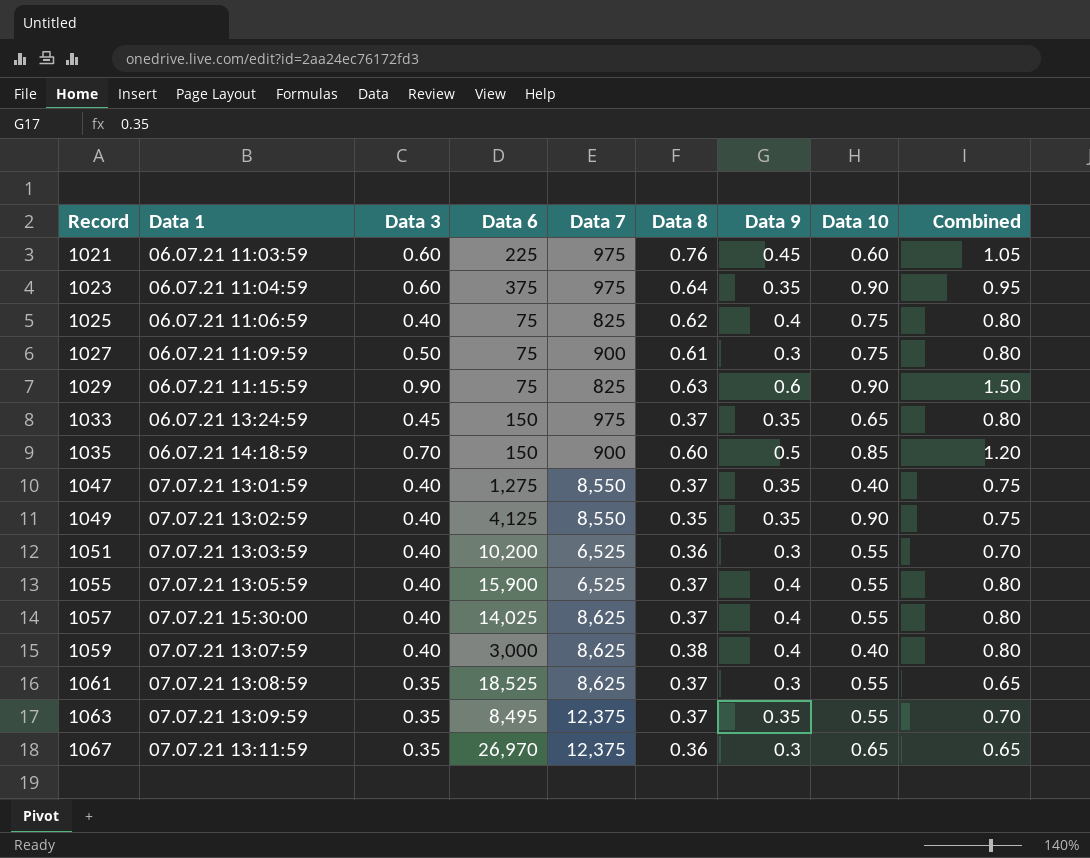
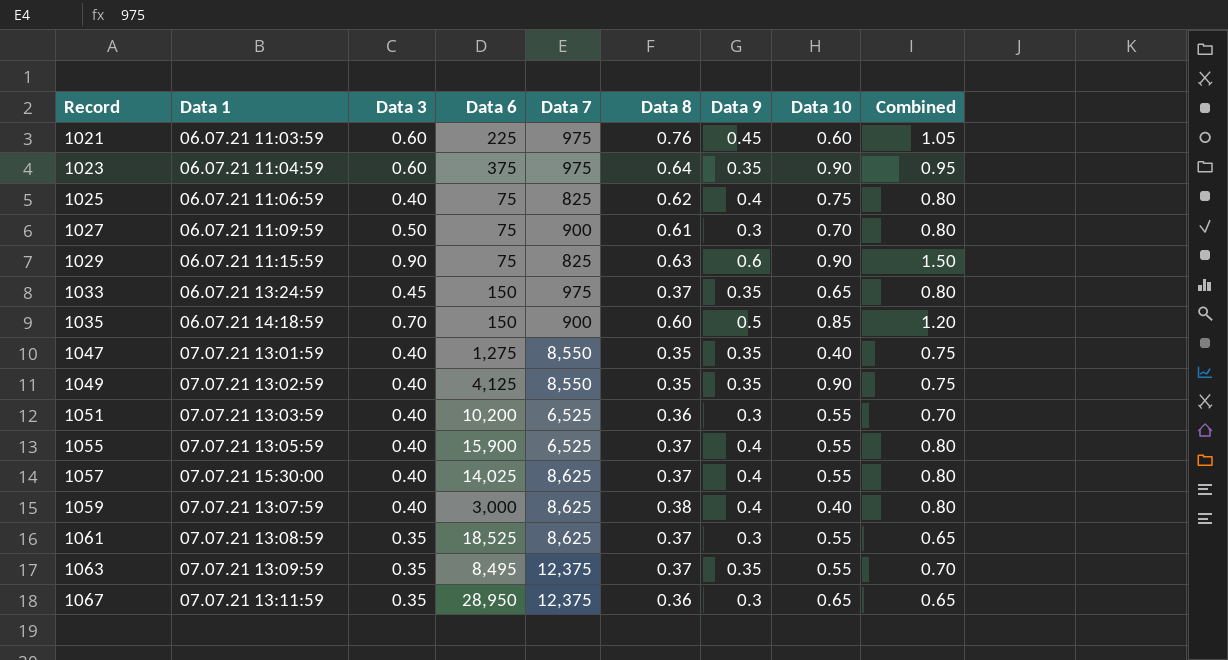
1027 | Data 10: 0.75 -> 0.70
1047 | Data 8: 0.37 -> 0.35
1067 | Data 6: 26,970 -> 28,950

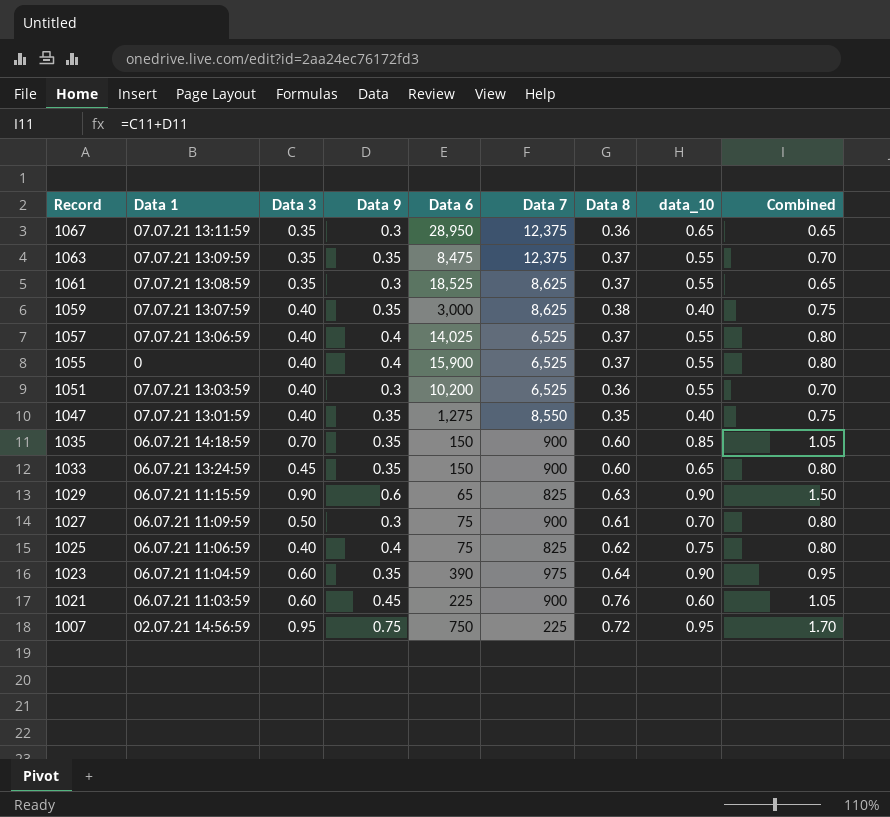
row order: Record ascending -> Record descending
column Data 9 | position: 7 -> 4
column name: Data 10 -> data_10
row 1049: 07.07.21 13:02:59 | 0.40 | 4,125 | 8,550 | 0.35 | 0.35 | 0.90 | 0.75 -> none
1063 | Data 6: 8,495 -> 8,475
1059 | Data 9: 0.4 -> 0.35
1059 | Combined: 0.80 -> 0.75
1057 | Data 1: 07.07.21 15:30:00 -> 07.07.21 13:06:59
1057 | Data 7: 8,625 -> 6,525
1055 | Data 1: 07.07.21 13:05:59 -> 0
1035 | Data 9: 0.5 -> 0.35
1035 | Combined: 1.20 -> 1.05
1033 | Data 7: 975 -> 900
1033 | Data 8: 0.37 -> 0.60
1029 | Data 6: 75 -> 65
1023 | Data 6: 375 -> 390
1021 | Data 7: 975 -> 900
row 1007: none -> 02.07.21 14:56:59 | 0.95 | 0.75 | 750 | 225 | 0.72 | 0.95 | 1.70

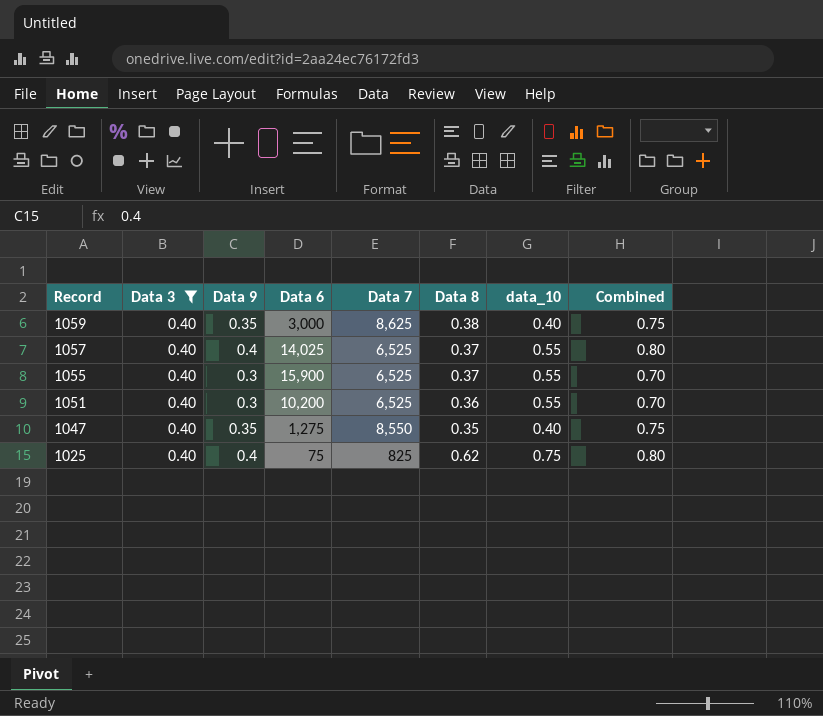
filter: none -> Data 3 = 0.40
column Data 1 | position: 2 -> none
1055 | Data 9: 0.4 -> 0.3
1055 | Combined: 0.80 -> 0.70

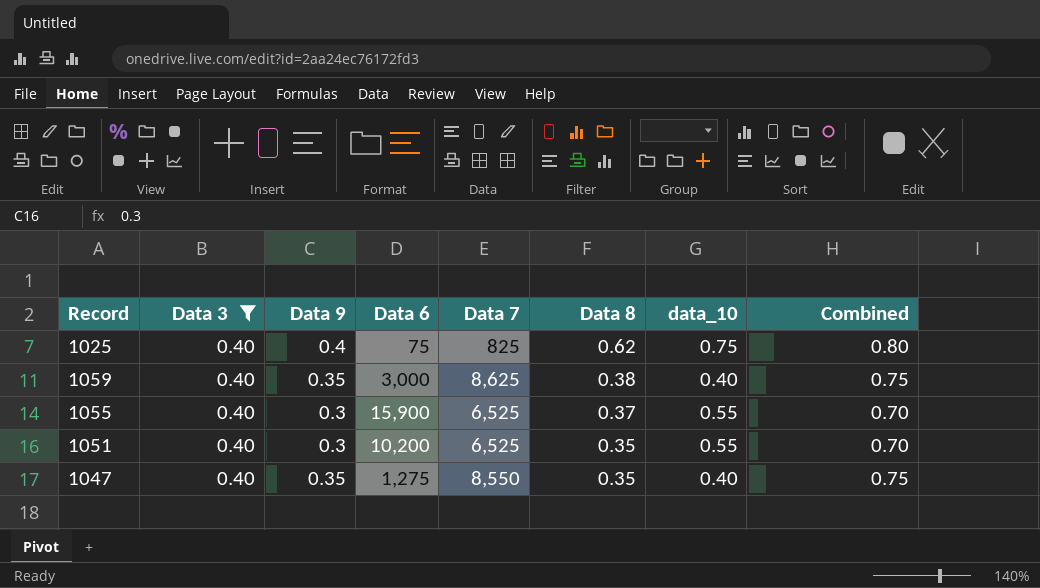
row order: Record descending -> Data 8 descending
row 1057: 0.40 | 0.4 | 14,025 | 6,525 | 0.37 | 0.55 | 0.80 -> none
1051 | Data 8: 0.36 -> 0.35

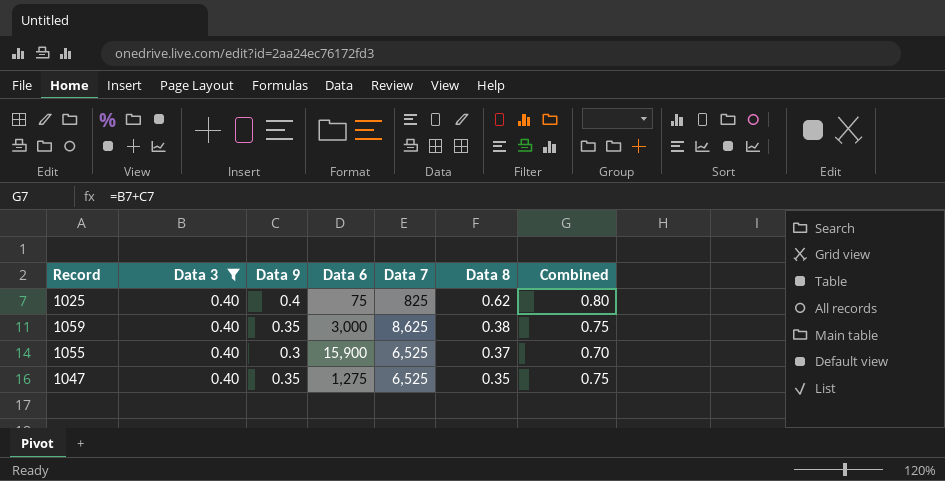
column data_10 | position: 7 -> none
row 1051: 0.40 | 0.3 | 10,200 | 6,525 | 0.35 | 0.55 | 0.70 -> none
1047 | Data 7: 8,550 -> 6,525

